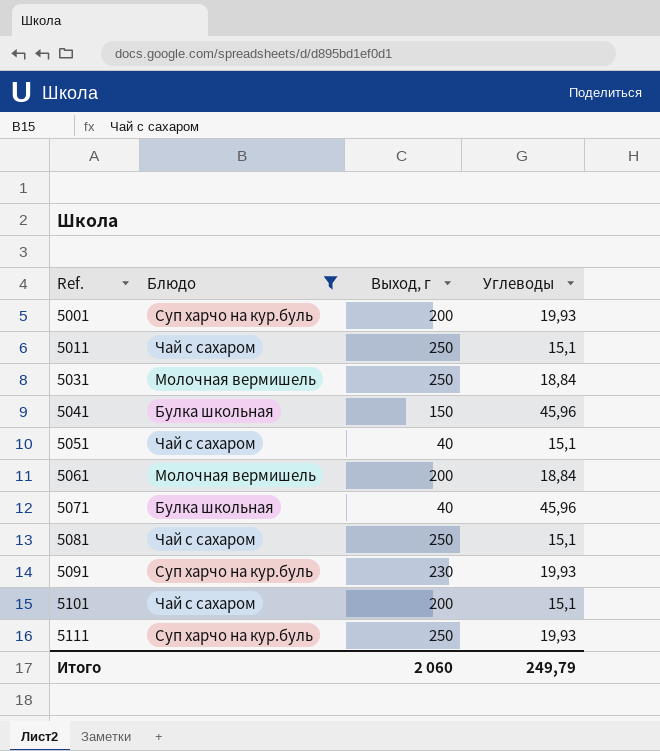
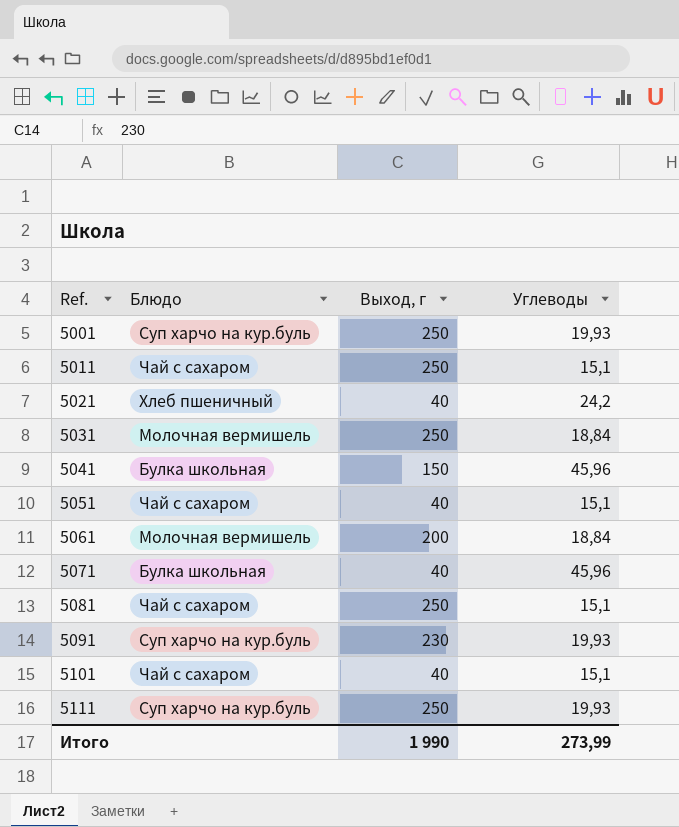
filter: Блюдо != Хлеб пшеничный -> none
5001 | Выход, г: 200 -> 250
5101 | Выход, г: 200 -> 40
Итого | Выход, г: 2 060 -> 1 990
Итого | Углеводы: 249,79 -> 273,99

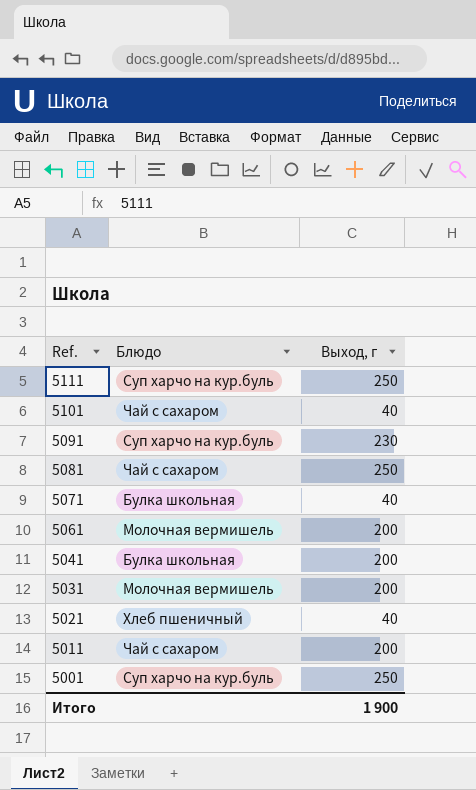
row order: Ref. ascending -> Ref. descending
column Углеводы | position: 4 -> none
row 5051: Чай с сахаром | 40 | 15,1 -> none
5041 | Выход, г: 150 -> 200
5031 | Выход, г: 250 -> 200
5011 | Выход, г: 250 -> 200
Итого | Выход, г: 1 990 -> 1 900

